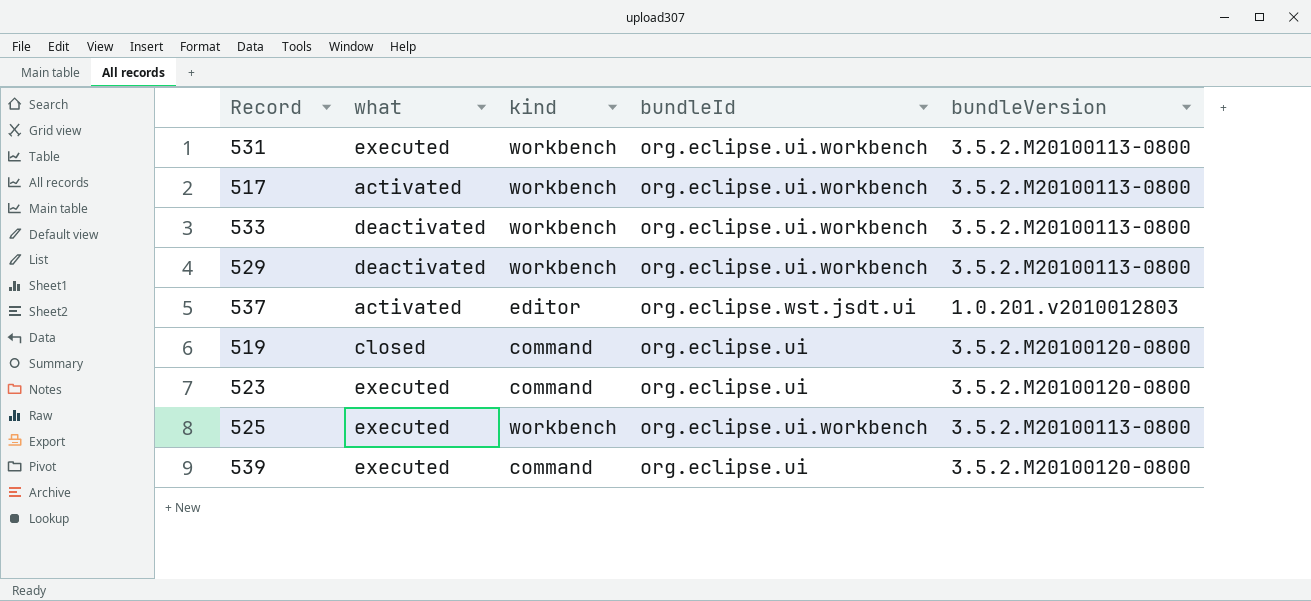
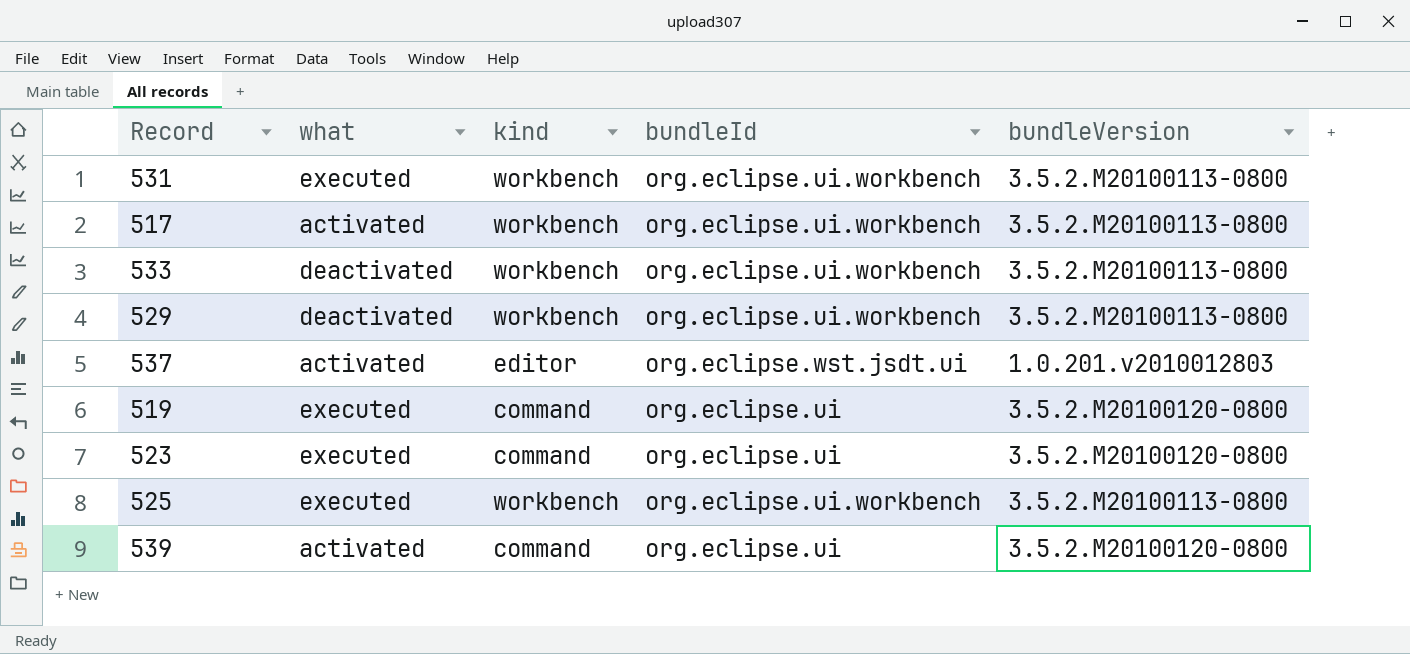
519 | what: closed -> executed
539 | what: executed -> activated

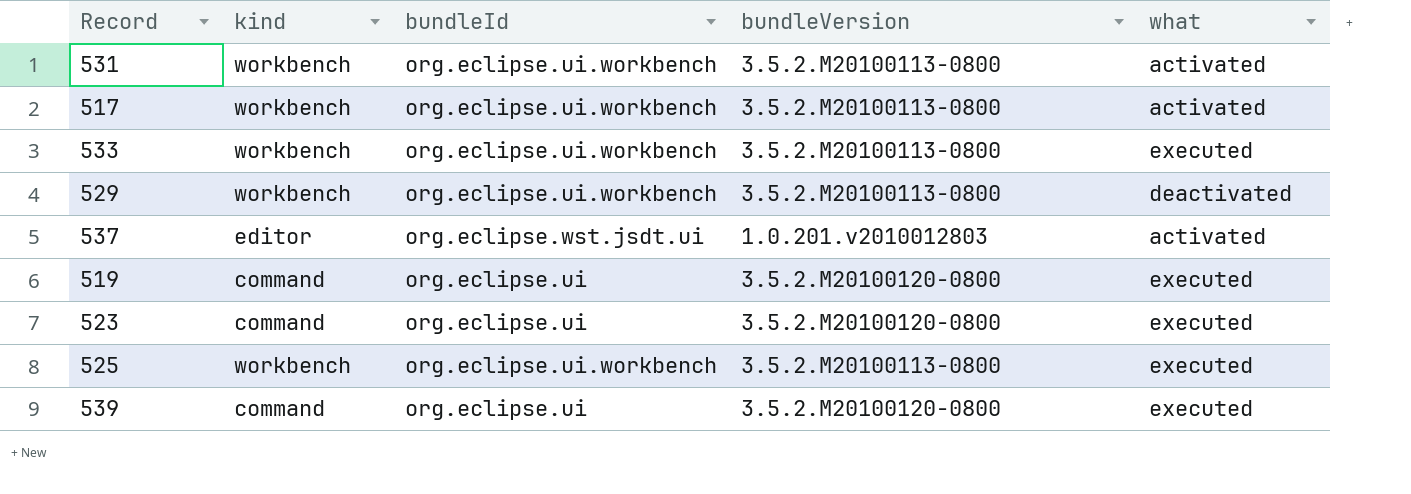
column what | position: 2 -> 5
531 | what: executed -> activated
533 | what: deactivated -> executed
539 | what: activated -> executed

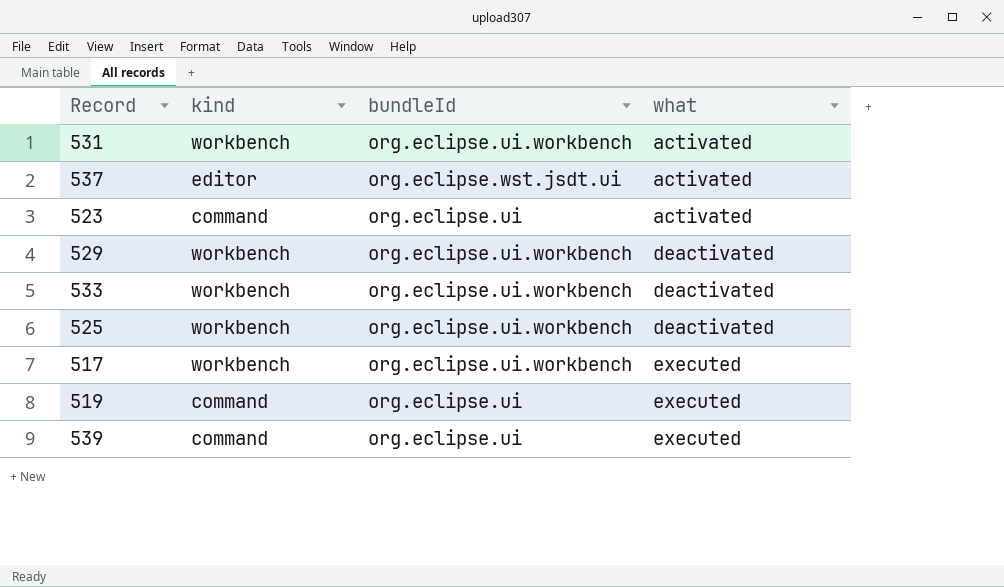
row order: none -> what ascending
column bundleVersion | position: 4 -> none
523 | what: executed -> activated
533 | what: executed -> deactivated
525 | what: executed -> deactivated
517 | what: activated -> executed

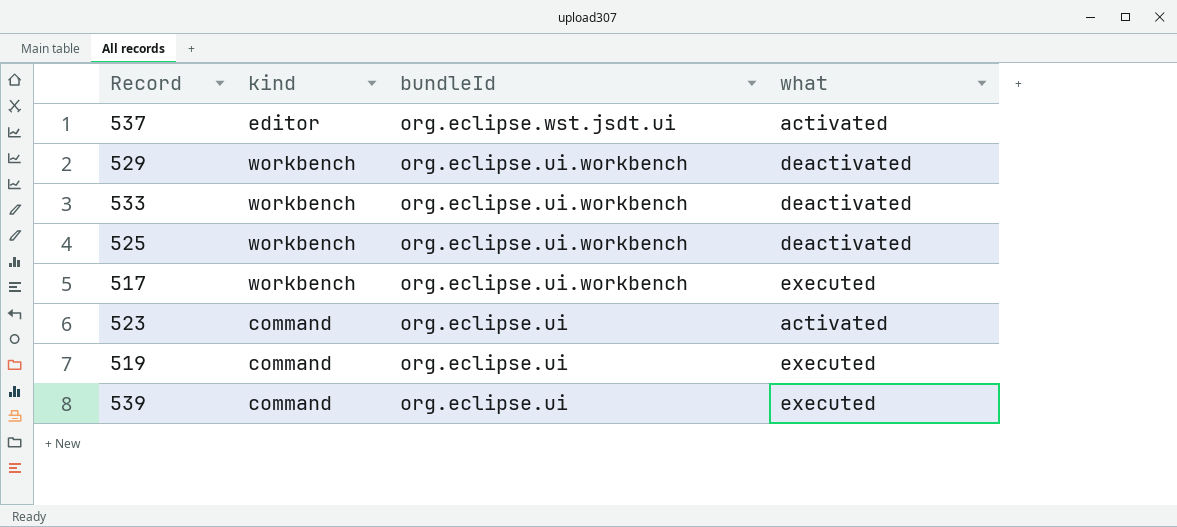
row order: what ascending -> bundleId descending
row 531: workbench | org.eclipse.ui.workbench | activated -> none

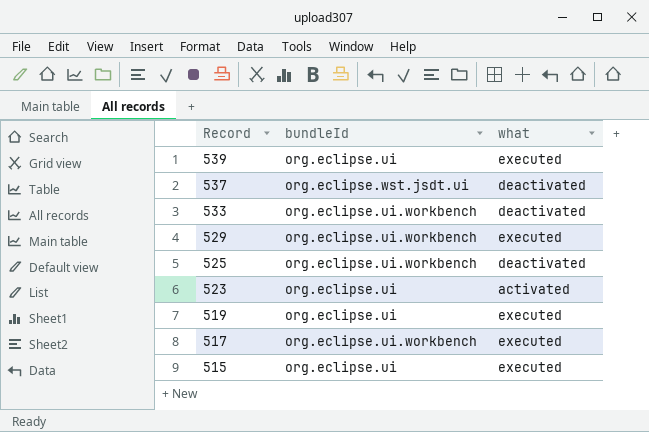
row order: bundleId descending -> Record descending
column kind | position: 2 -> none
537 | what: activated -> deactivated
529 | what: deactivated -> executed
row 515: none -> org.eclipse.ui | executed

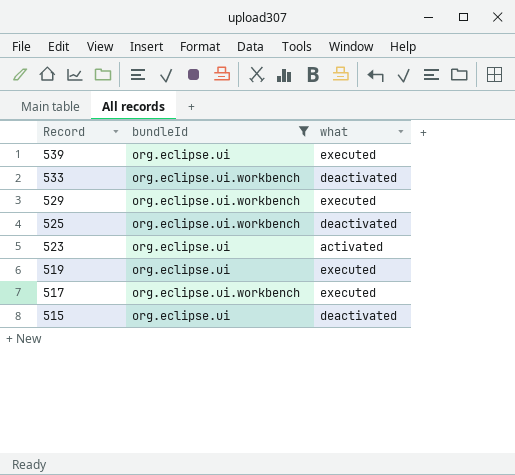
filter: none -> bundleId != org.eclipse.wst.jsdt.ui
515 | what: executed -> deactivated

